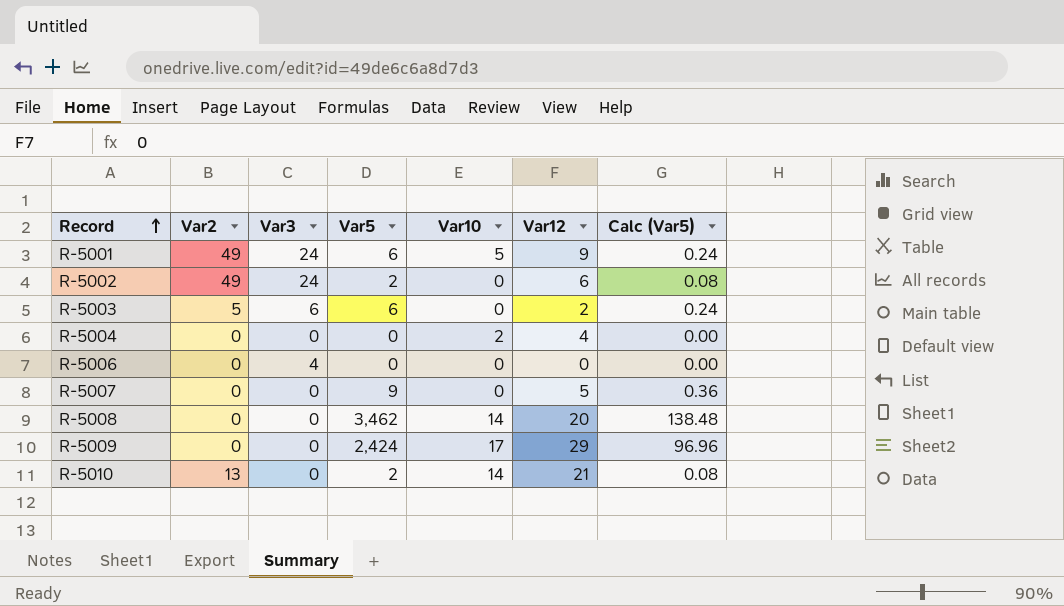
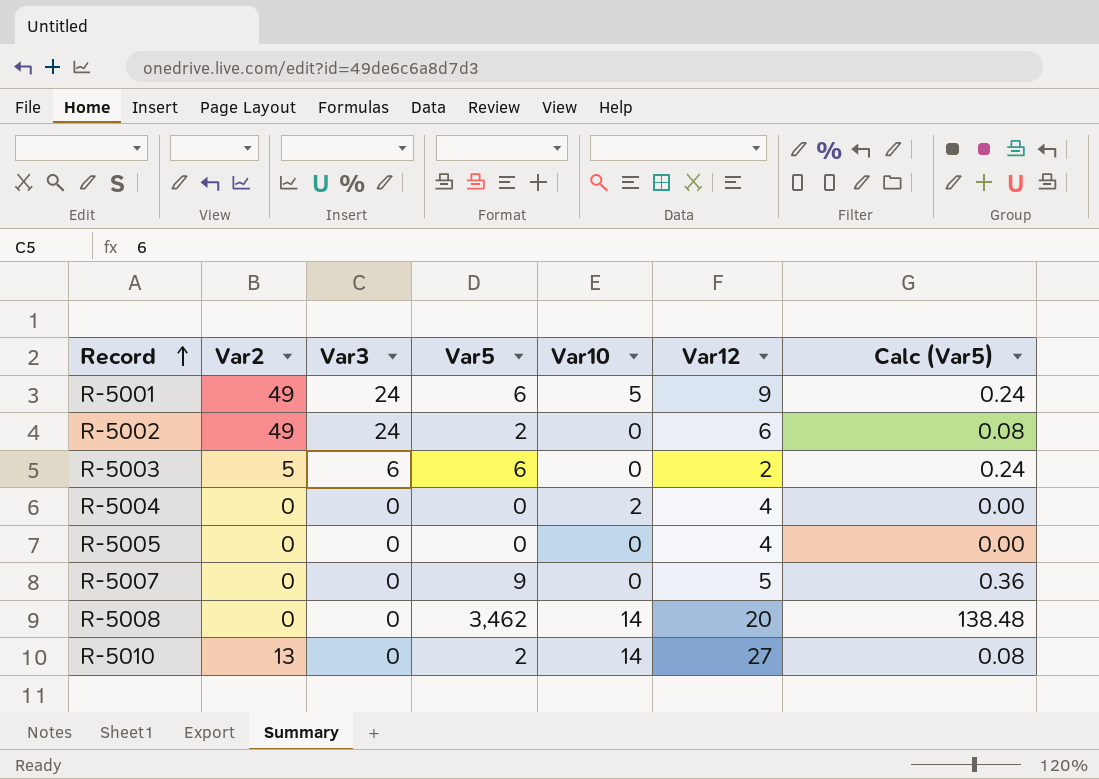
row R-5006: 0 | 4 | 0 | 0 | 0 | 0.00 -> none
row R-5009: 0 | 0 | 2,424 | 17 | 29 | 96.96 -> none
row R-5005: none -> 0 | 0 | 0 | 0 | 4 | 0.00
R-5010 | Var12: 21 -> 27

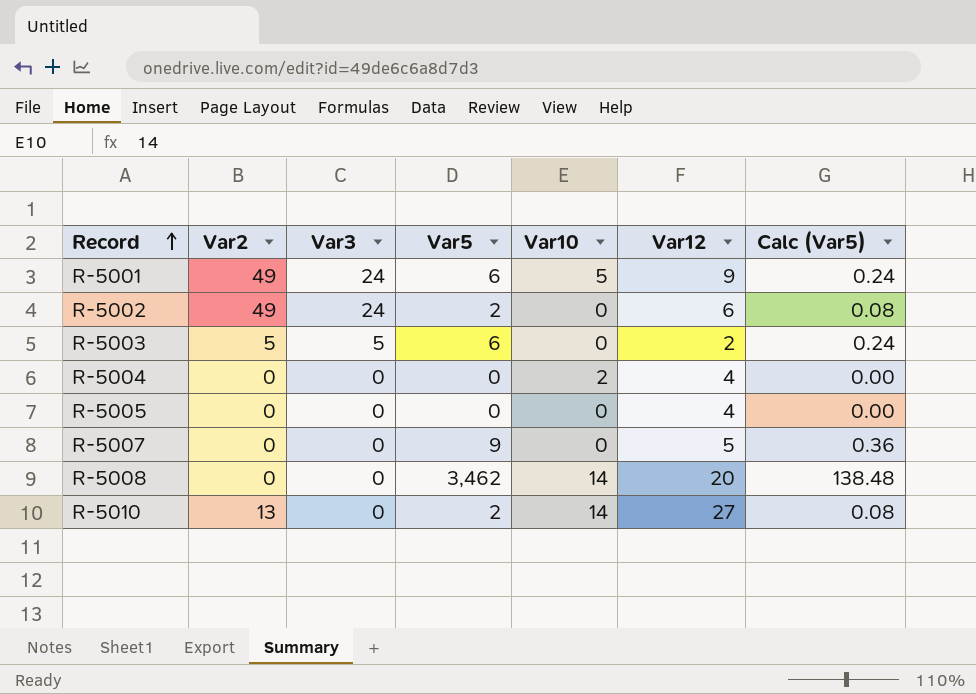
R-5003 | Var3: 6 -> 5

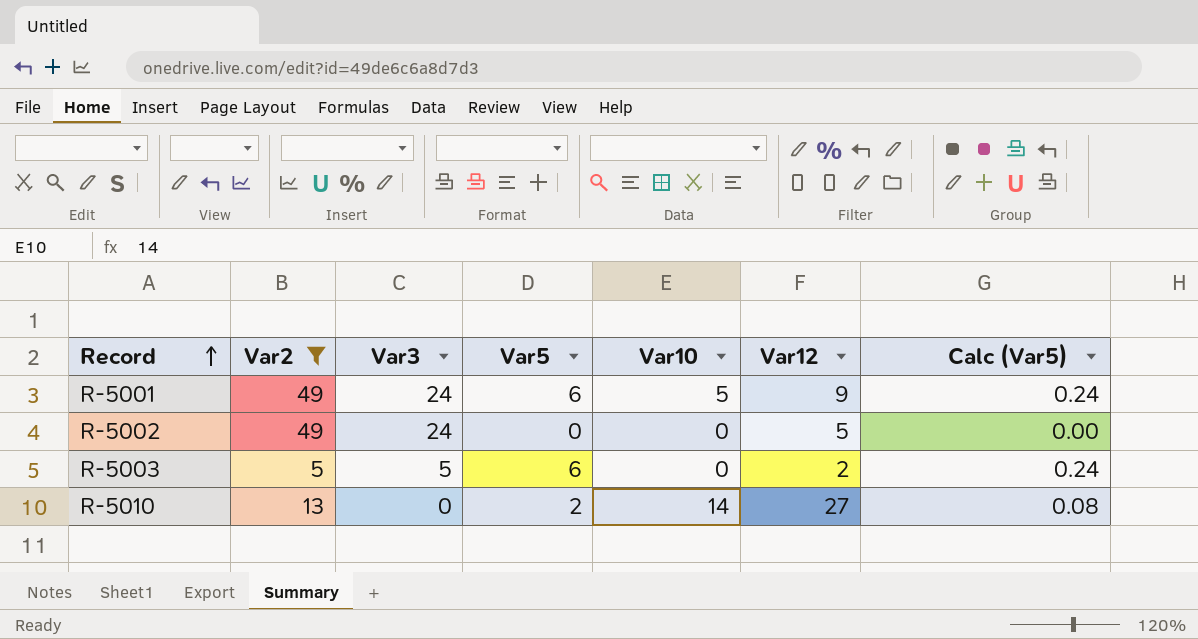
filter: none -> Var2 != 0
R-5002 | Var5: 2 -> 0
R-5002 | Var12: 6 -> 5
R-5002 | Calc (Var5): 0.08 -> 0.00

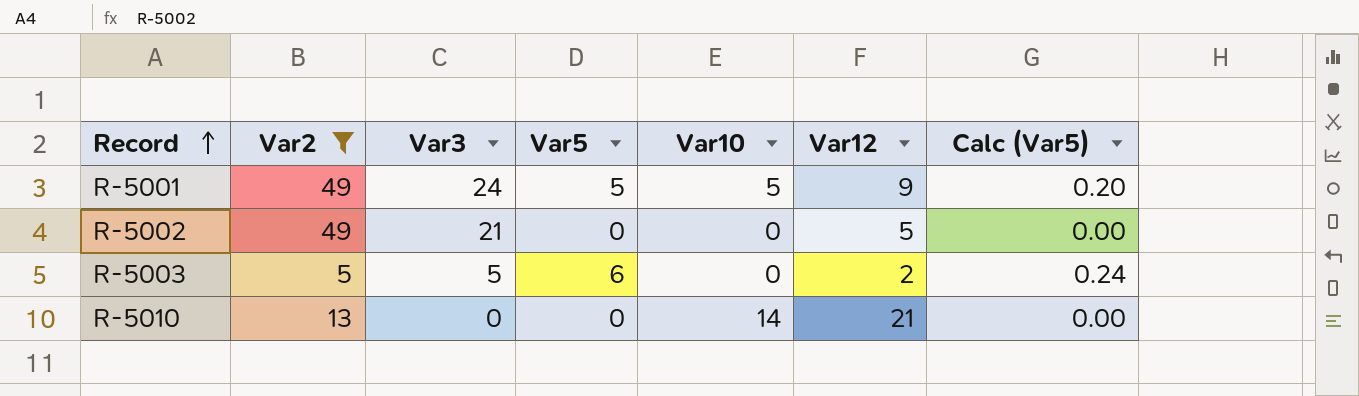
R-5001 | Var5: 6 -> 5
R-5001 | Calc (Var5): 0.24 -> 0.20
R-5002 | Var3: 24 -> 21
R-5010 | Var5: 2 -> 0
R-5010 | Var12: 27 -> 21
R-5010 | Calc (Var5): 0.08 -> 0.00

